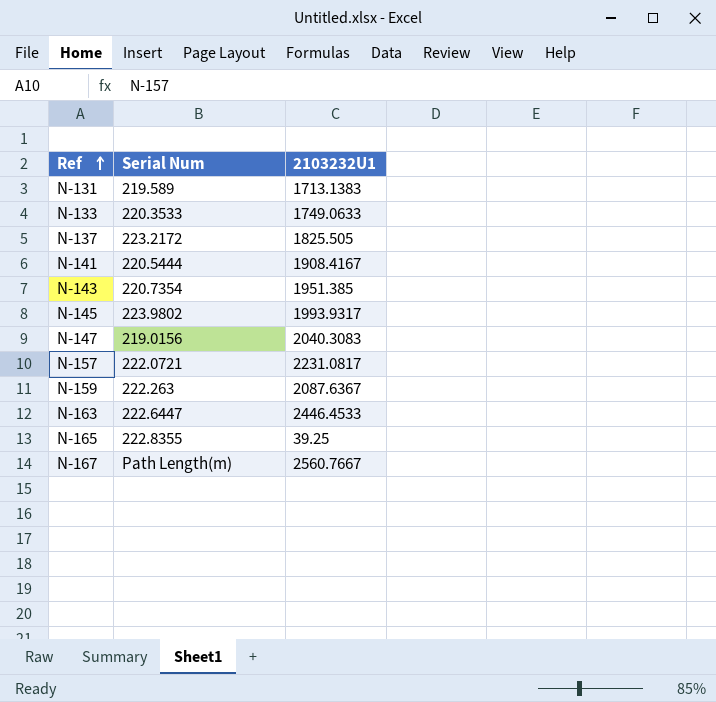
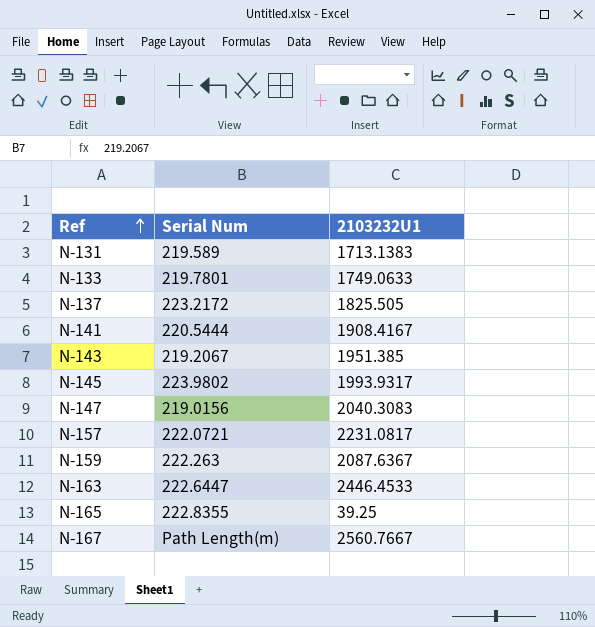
N-133 | Serial Num: 220.3533 -> 219.7801
N-143 | Serial Num: 220.7354 -> 219.2067

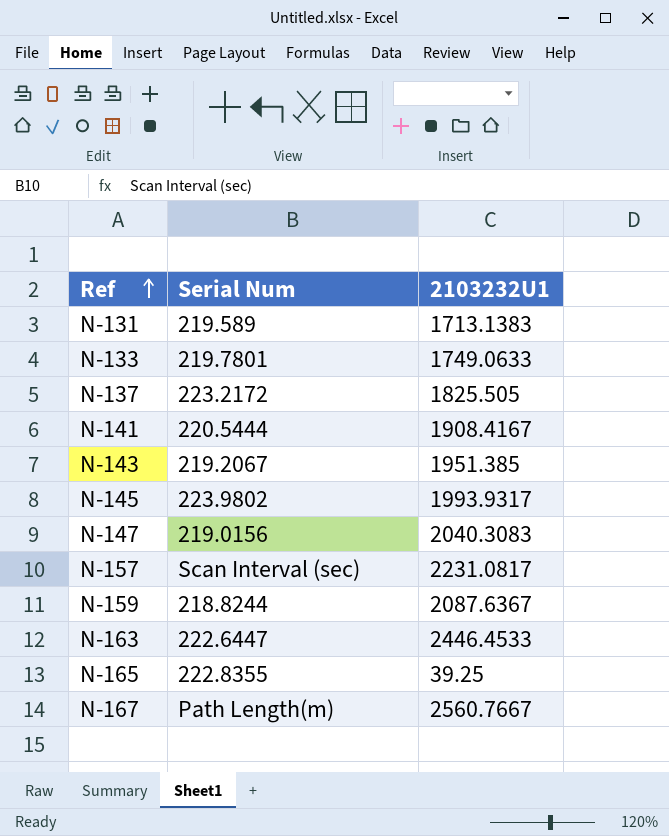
N-157 | Serial Num: 222.0721 -> Scan Interval (sec)
N-159 | Serial Num: 222.263 -> 218.8244

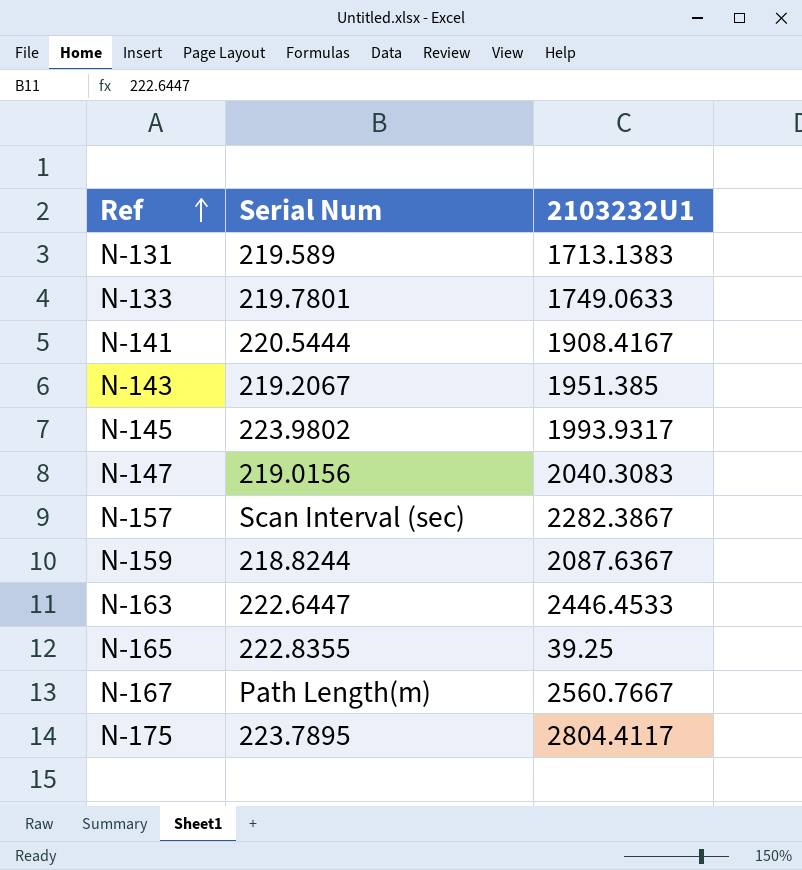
row N-137: 223.2172 | 1825.505 -> none
N-157 | 2103232U1: 2231.0817 -> 2282.3867
row N-175: none -> 223.7895 | 2804.4117

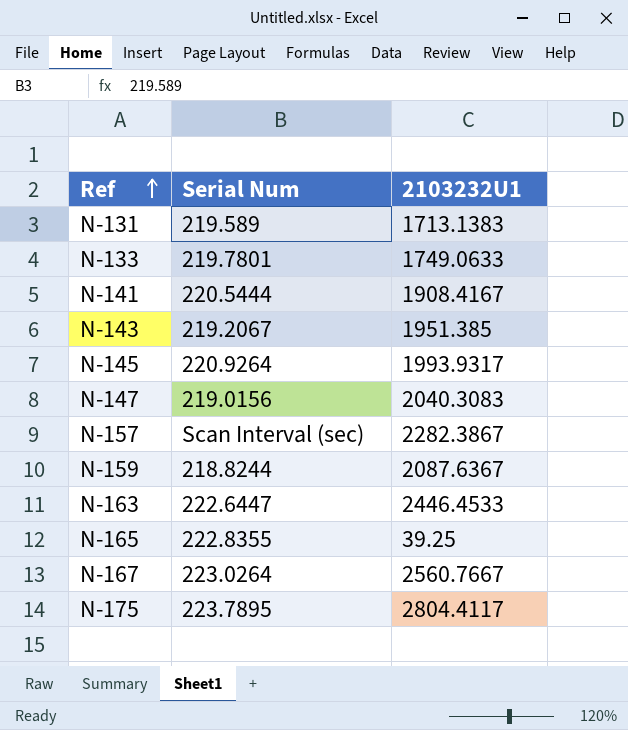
N-145 | Serial Num: 223.9802 -> 220.9264
N-167 | Serial Num: Path Length(m) -> 223.0264

